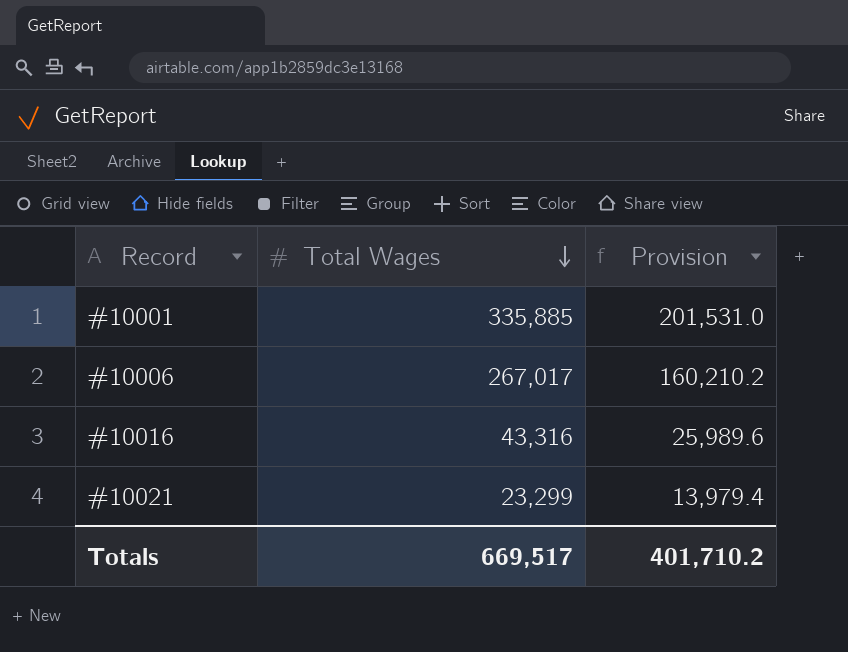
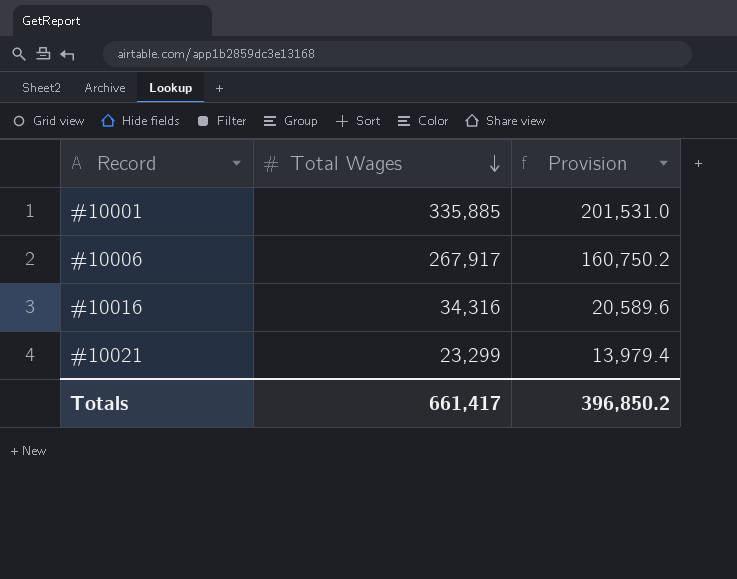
#10006 | Total Wages: 267,017 -> 267,917
#10006 | Provision: 160,210.2 -> 160,750.2
#10016 | Total Wages: 43,316 -> 34,316
#10016 | Provision: 25,989.6 -> 20,589.6
Totals | Total Wages: 669,517 -> 661,417
Totals | Provision: 401,710.2 -> 396,850.2

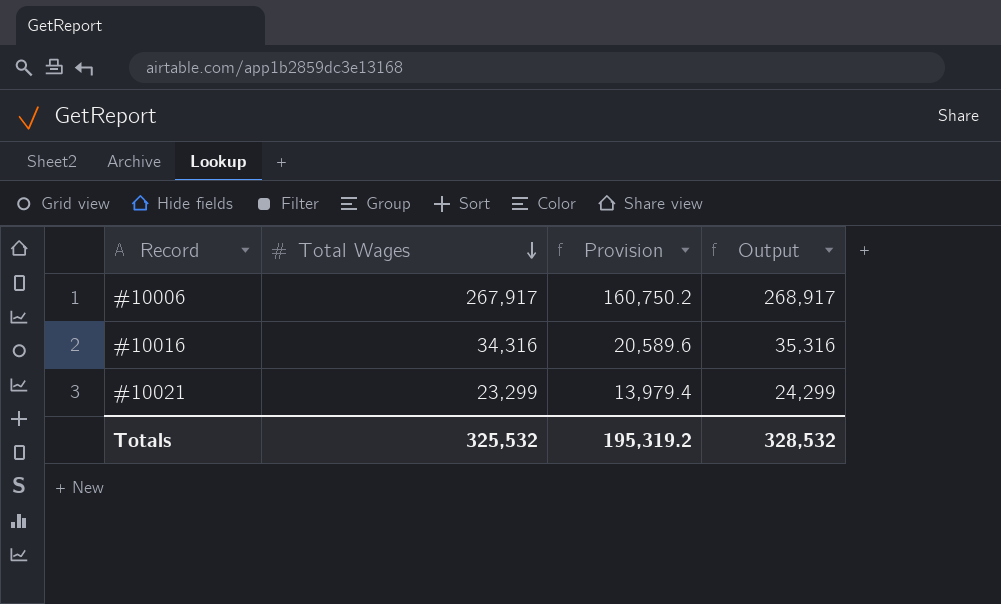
column Output | formula: none -> [Total Wages] + 1000
row #10001: 335,885 | 201,531.0 -> none
Totals | Total Wages: 661,417 -> 325,532
Totals | Provision: 396,850.2 -> 195,319.2

